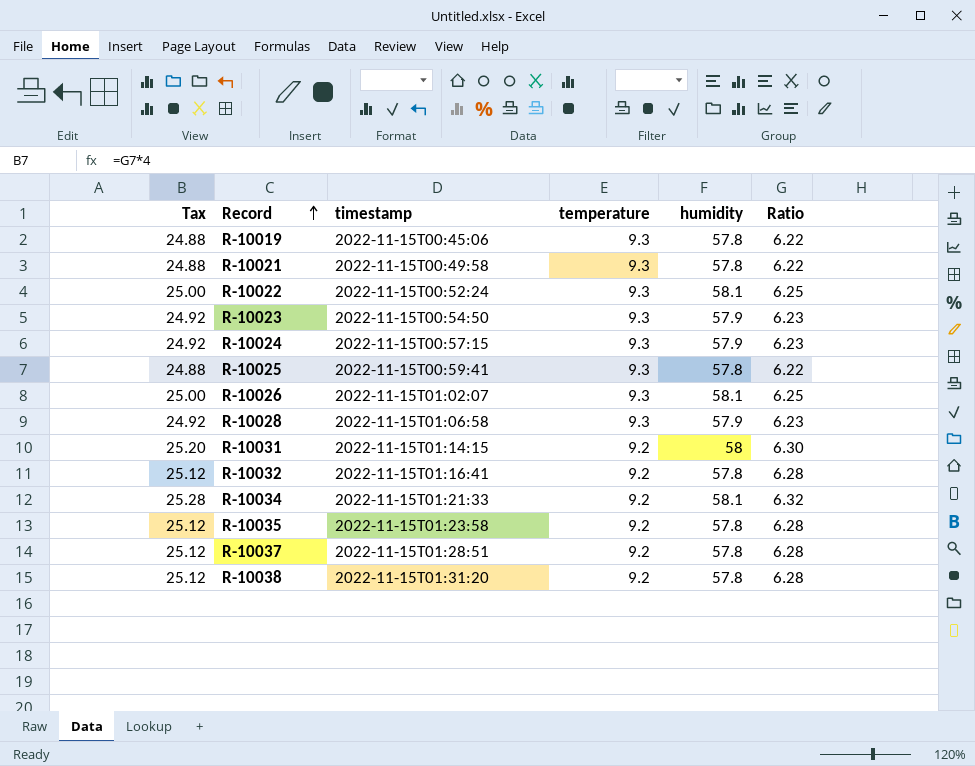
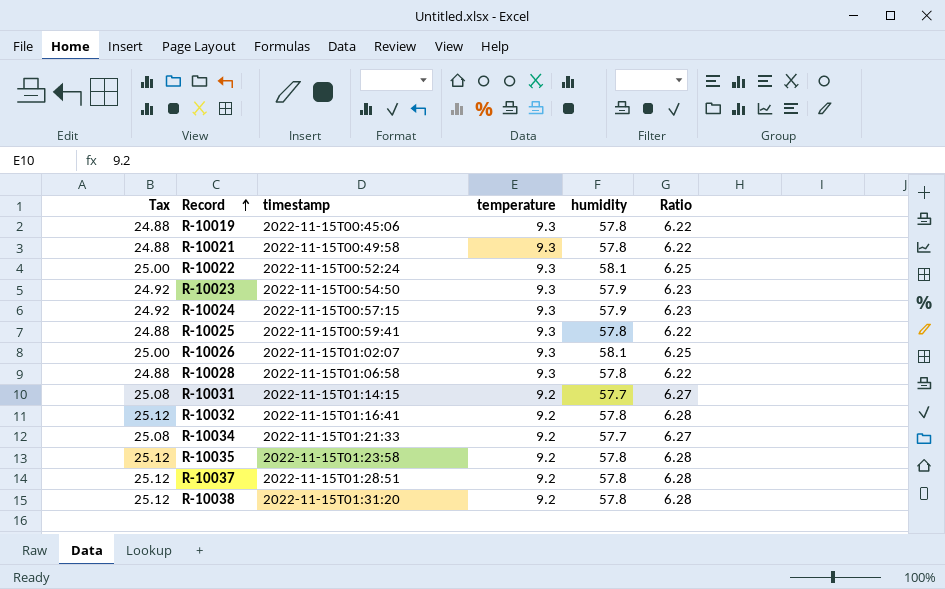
R-10028 | Tax: 24.92 -> 24.88
R-10028 | humidity: 57.9 -> 57.8
R-10028 | Ratio: 6.23 -> 6.22
R-10031 | Tax: 25.20 -> 25.08
R-10031 | humidity: 58 -> 57.7
R-10031 | Ratio: 6.30 -> 6.27
R-10034 | Tax: 25.28 -> 25.08
R-10034 | humidity: 58.1 -> 57.7
R-10034 | Ratio: 6.32 -> 6.27

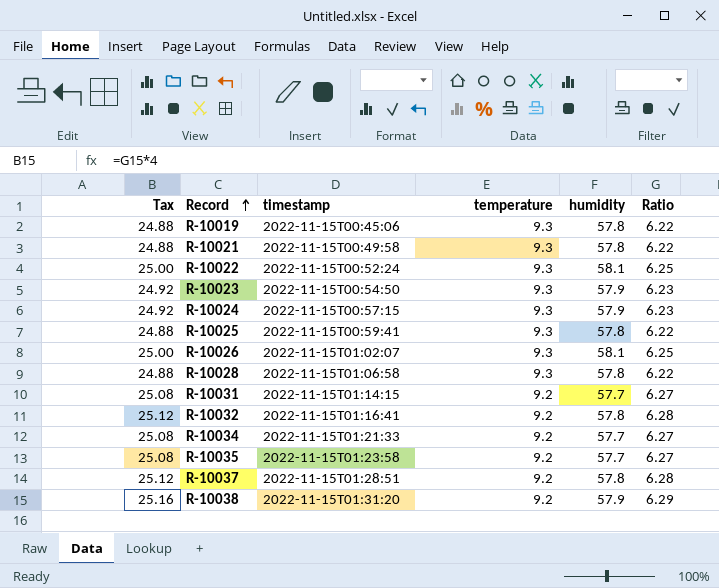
R-10035 | Tax: 25.12 -> 25.08
R-10035 | humidity: 57.8 -> 57.7
R-10035 | Ratio: 6.28 -> 6.27
R-10038 | Tax: 25.12 -> 25.16
R-10038 | humidity: 57.8 -> 57.9
R-10038 | Ratio: 6.28 -> 6.29

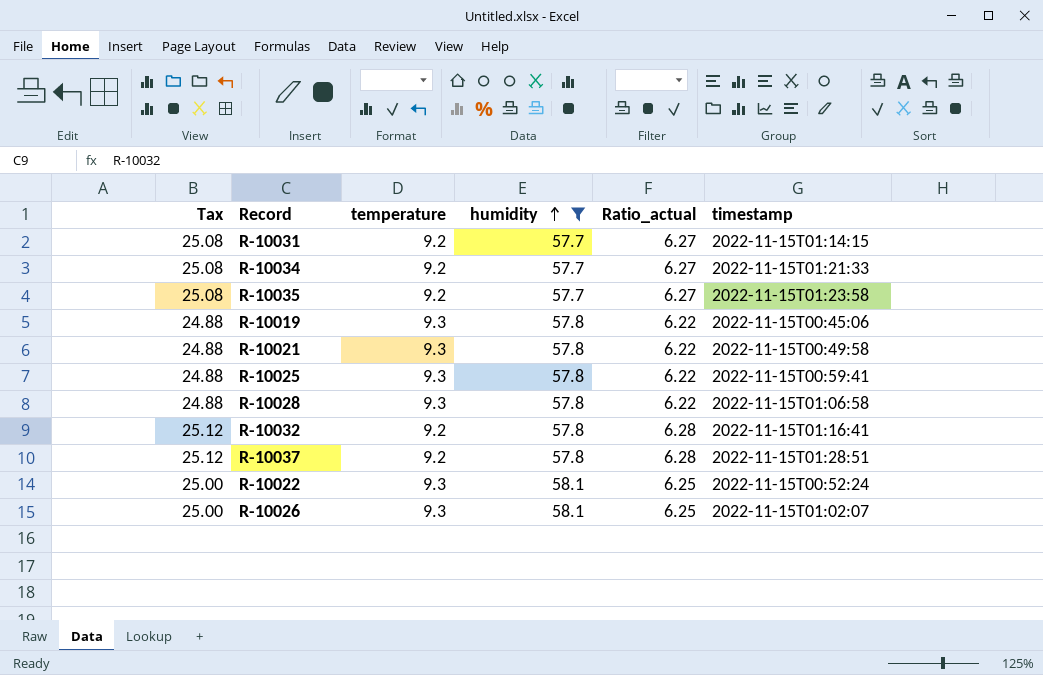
filter: none -> humidity != 57.9
row order: Record ascending -> humidity ascending
column name: Ratio -> Ratio_actual
column timestamp | position: 3 -> 6

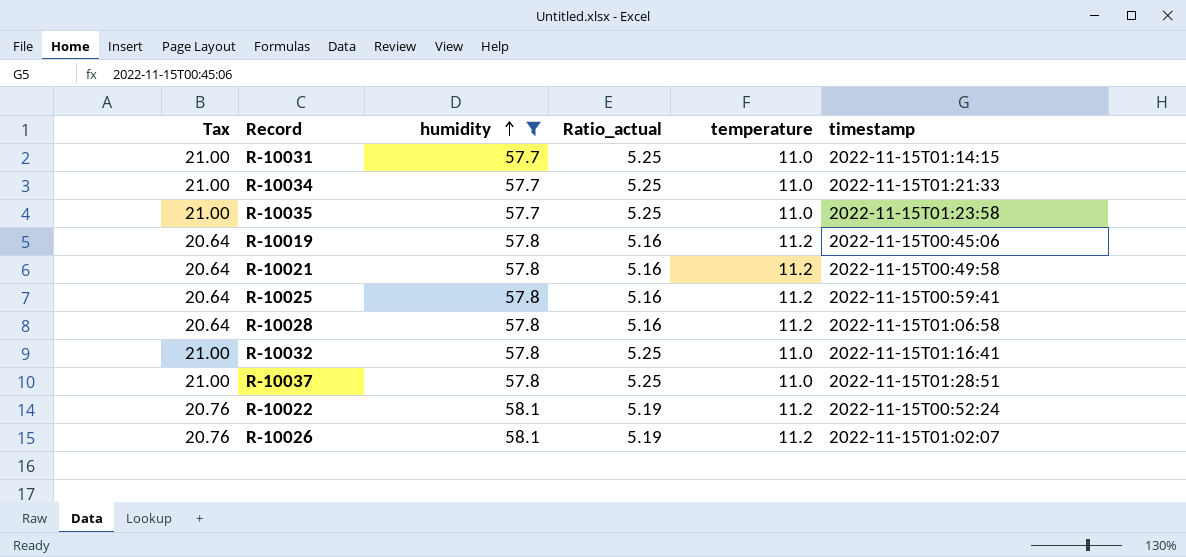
column temperature | position: 3 -> 5
R-10031 | Tax: 25.08 -> 21.00
R-10031 | Ratio_actual: 6.27 -> 5.25
R-10031 | temperature: 9.2 -> 11.0
R-10034 | Tax: 25.08 -> 21.00
R-10034 | Ratio_actual: 6.27 -> 5.25
R-10034 | temperature: 9.2 -> 11.0
R-10035 | Tax: 25.08 -> 21.00
R-10035 | Ratio_actual: 6.27 -> 5.25
R-10035 | temperature: 9.2 -> 11.0
R-10019 | Tax: 24.88 -> 20.64
R-10019 | Ratio_actual: 6.22 -> 5.16
R-10019 | temperature: 9.3 -> 11.2
R-10021 | Tax: 24.88 -> 20.64
R-10021 | Ratio_actual: 6.22 -> 5.16
R-10021 | temperature: 9.3 -> 11.2
R-10025 | Tax: 24.88 -> 20.64
R-10025 | Ratio_actual: 6.22 -> 5.16
R-10025 | temperature: 9.3 -> 11.2
R-10028 | Tax: 24.88 -> 20.64
R-10028 | Ratio_actual: 6.22 -> 5.16
R-10028 | temperature: 9.3 -> 11.2
R-10032 | Tax: 25.12 -> 21.00
R-10032 | Ratio_actual: 6.28 -> 5.25
R-10032 | temperature: 9.2 -> 11.0
R-10037 | Tax: 25.12 -> 21.00
R-10037 | Ratio_actual: 6.28 -> 5.25
R-10037 | temperature: 9.2 -> 11.0
R-10022 | Tax: 25.00 -> 20.76
R-10022 | Ratio_actual: 6.25 -> 5.19
R-10022 | temperature: 9.3 -> 11.2
R-10026 | Tax: 25.00 -> 20.76
R-10026 | Ratio_actual: 6.25 -> 5.19
R-10026 | temperature: 9.3 -> 11.2

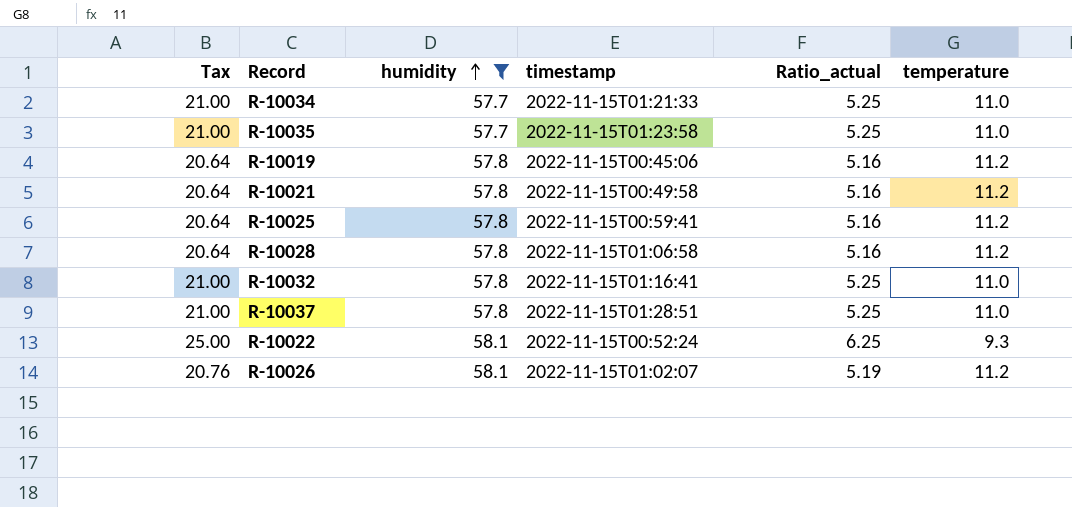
column timestamp | position: 6 -> 4
row R-10031: 21.00 | 57.7 | 5.25 | 11.0 | 2022-11-15T01:14:15 -> none
R-10022 | Tax: 20.76 -> 25.00
R-10022 | Ratio_actual: 5.19 -> 6.25
R-10022 | temperature: 11.2 -> 9.3

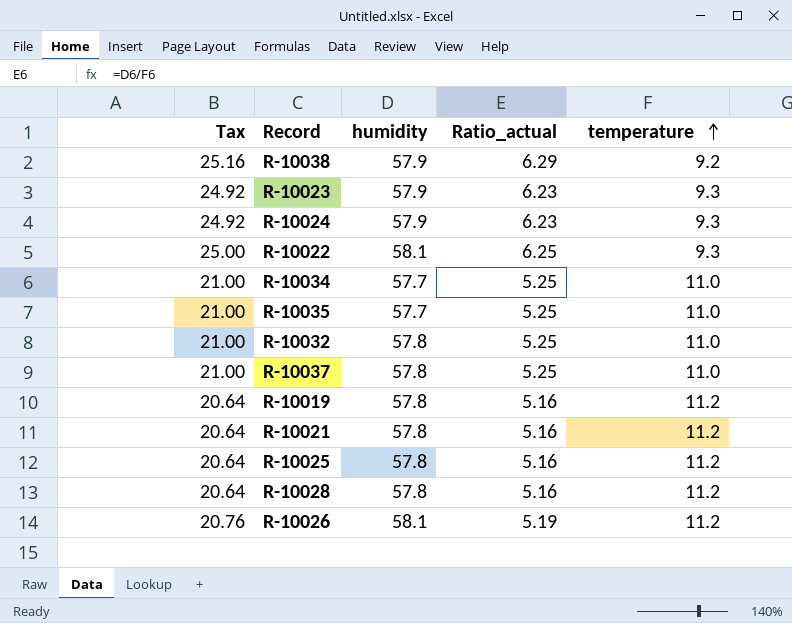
filter: humidity != 57.9 -> none
row order: humidity ascending -> temperature ascending
column timestamp | position: 4 -> none

